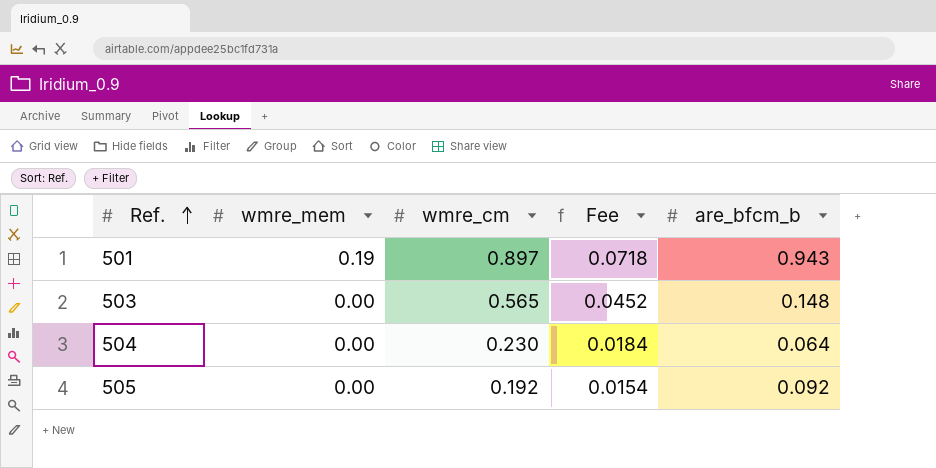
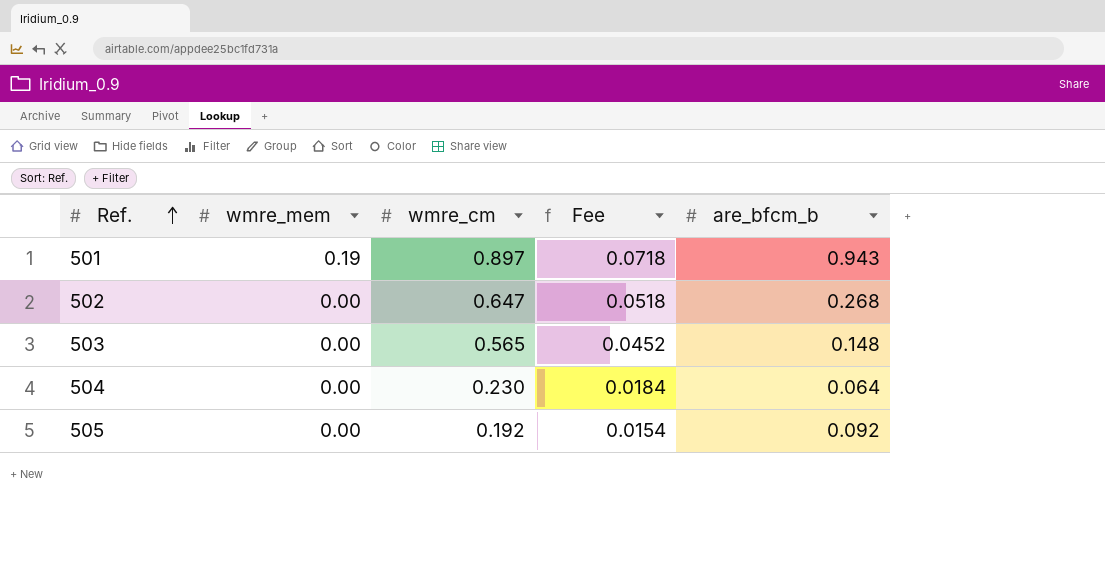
row 502: none -> 0.00 | 0.647 | 0.0518 | 0.268

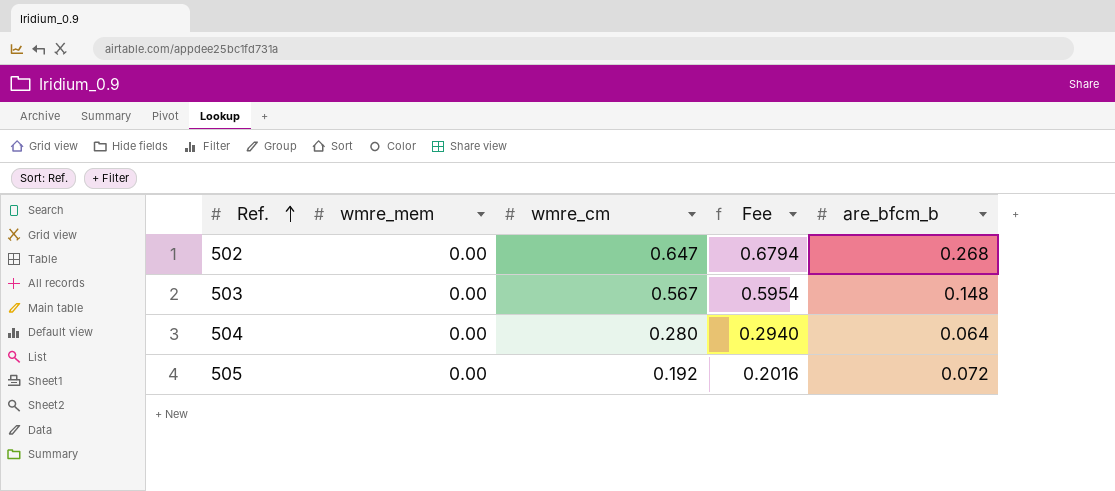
column Fee | formula: [wmre_cm] * 0.08 -> [wmre_cm] * 1.05
row 501: 0.19 | 0.897 | 0.0718 | 0.943 -> none
503 | wmre_cm: 0.565 -> 0.567
504 | wmre_cm: 0.230 -> 0.280
505 | are_bfcm_b: 0.092 -> 0.072

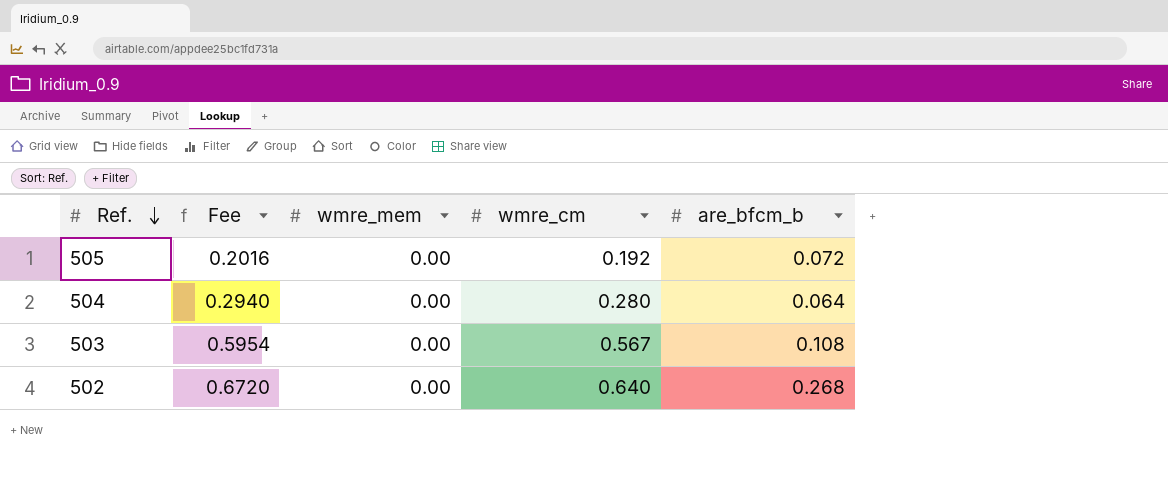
row order: Ref. ascending -> Ref. descending
column Fee | position: 4 -> 2
503 | are_bfcm_b: 0.148 -> 0.108
502 | Fee: 0.6794 -> 0.6720
502 | wmre_cm: 0.647 -> 0.640

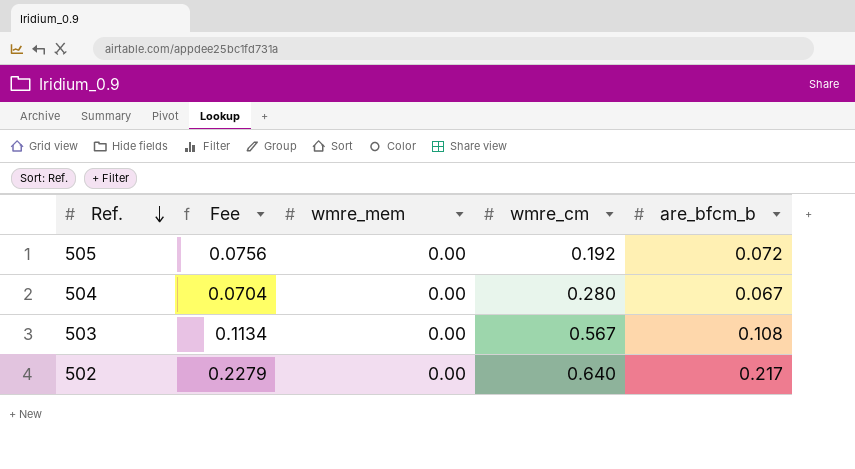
column Fee | formula: [wmre_cm] * 1.05 -> [are_bfcm_b] * 1.05
504 | are_bfcm_b: 0.064 -> 0.067
502 | are_bfcm_b: 0.268 -> 0.217

